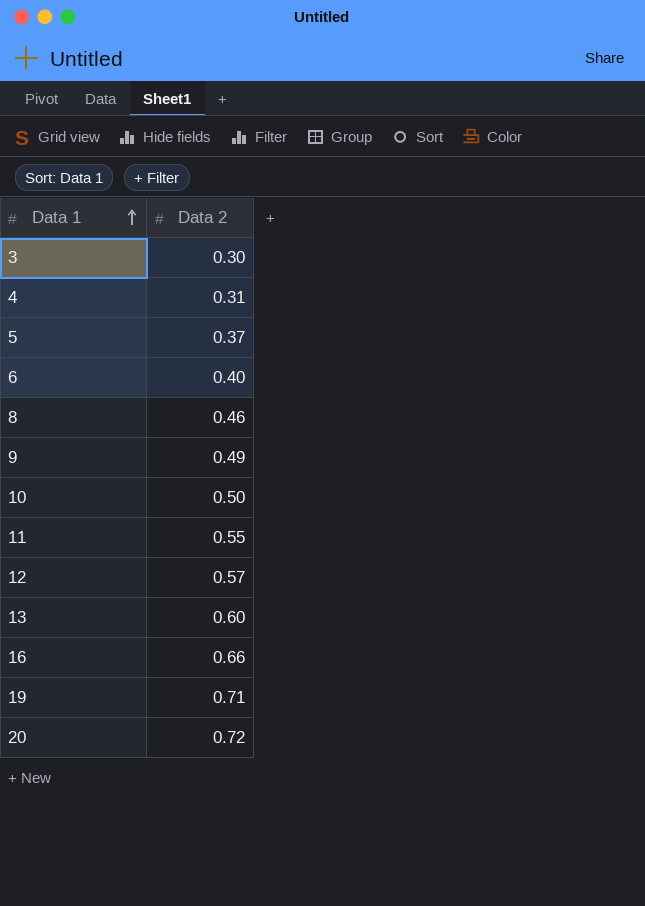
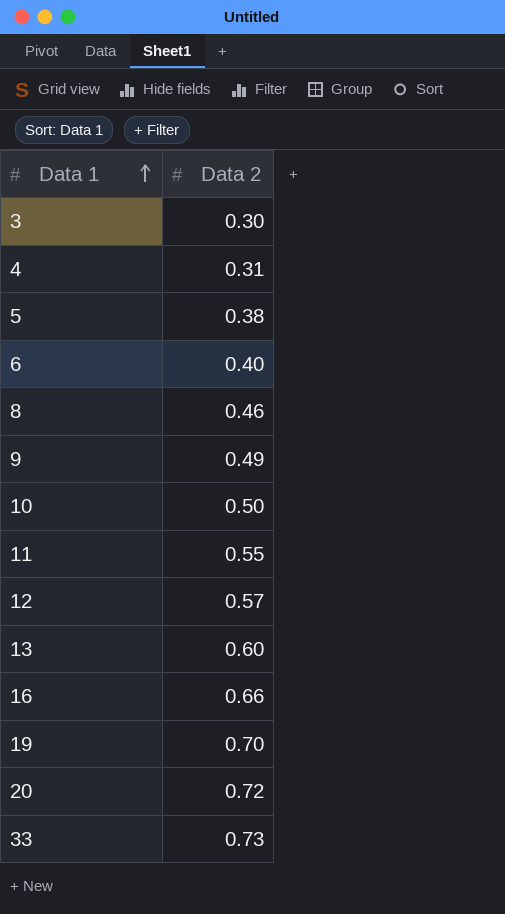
5 | Data 2: 0.37 -> 0.38
19 | Data 2: 0.71 -> 0.70
row 33: none -> 0.73

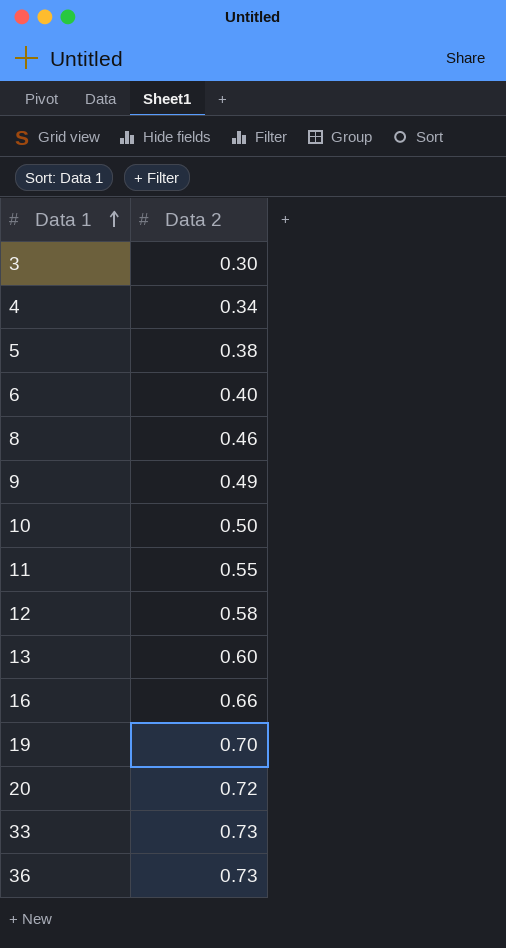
4 | Data 2: 0.31 -> 0.34
12 | Data 2: 0.57 -> 0.58
row 36: none -> 0.73

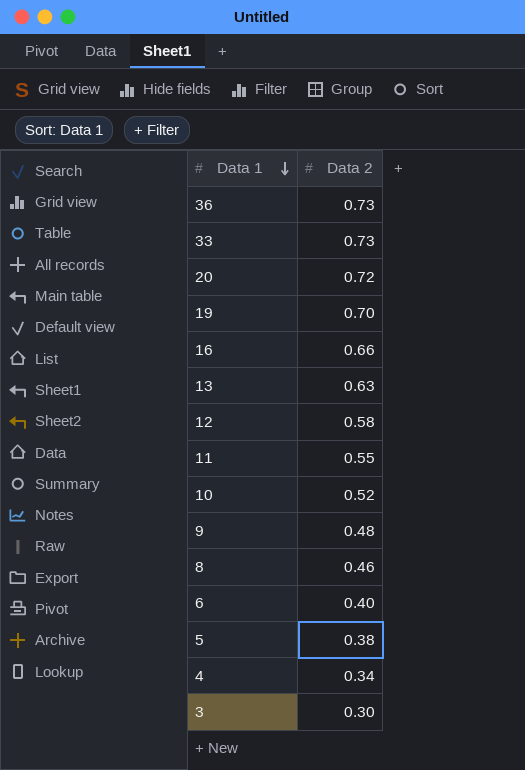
row order: Data 1 ascending -> Data 1 descending
13 | Data 2: 0.60 -> 0.63
10 | Data 2: 0.50 -> 0.52
9 | Data 2: 0.49 -> 0.48

